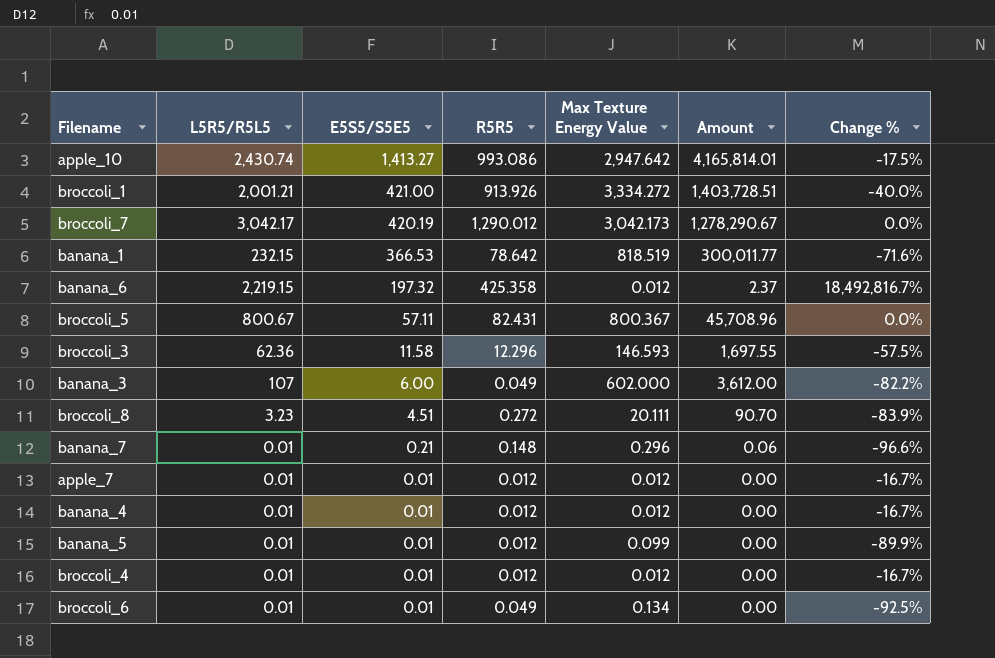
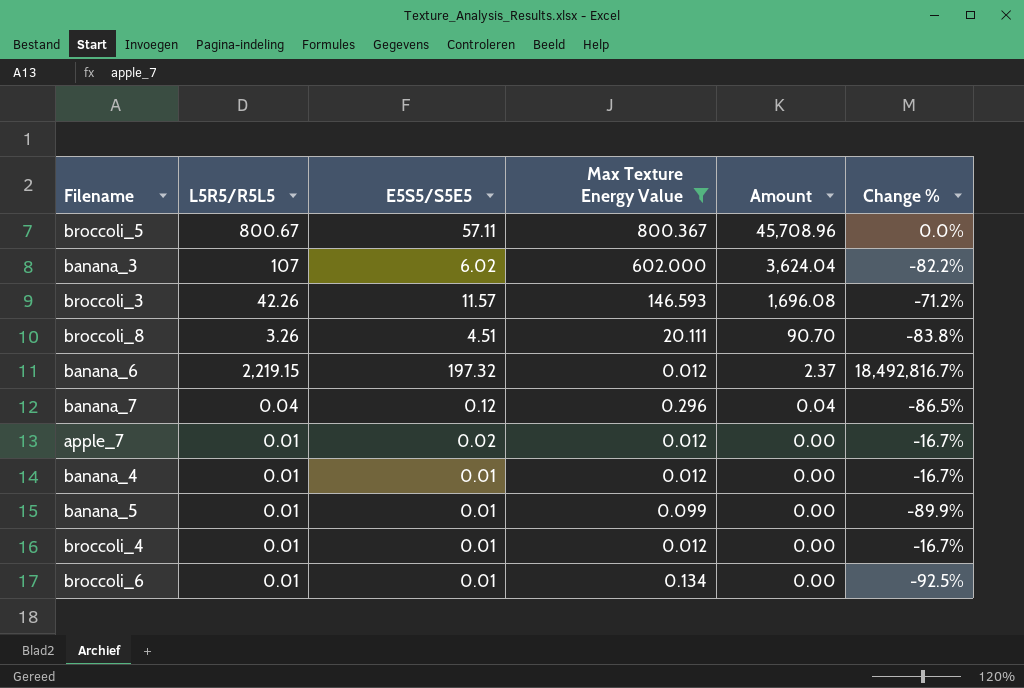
filter: none -> Max Texture Energy Value <= 800.367
row order: E5S5/S5E5 descending -> Amount descending
column R5R5 | position: 4 -> none
banana_3 | E5S5/S5E5: 6.00 -> 6.02
banana_3 | Amount: 3,612.00 -> 3,624.04
broccoli_3 | L5R5/R5L5: 62.36 -> 42.26
broccoli_3 | E5S5/S5E5: 11.58 -> 11.57
broccoli_3 | Amount: 1,697.55 -> 1,696.08
broccoli_3 | Change %: -57.5% -> -71.2%
broccoli_8 | L5R5/R5L5: 3.23 -> 3.26
broccoli_8 | Change %: -83.9% -> -83.8%
banana_7 | L5R5/R5L5: 0.01 -> 0.04
banana_7 | E5S5/S5E5: 0.21 -> 0.12
banana_7 | Amount: 0.06 -> 0.04
banana_7 | Change %: -96.6% -> -86.5%
apple_7 | E5S5/S5E5: 0.01 -> 0.02

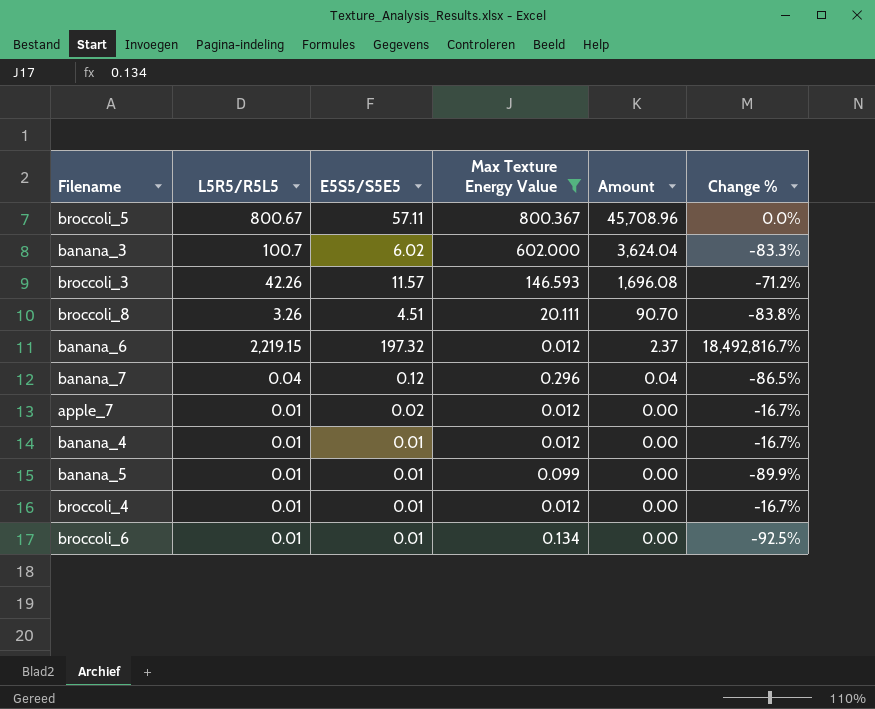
banana_3 | L5R5/R5L5: 107 -> 100.7
banana_3 | Change %: -82.2% -> -83.3%

